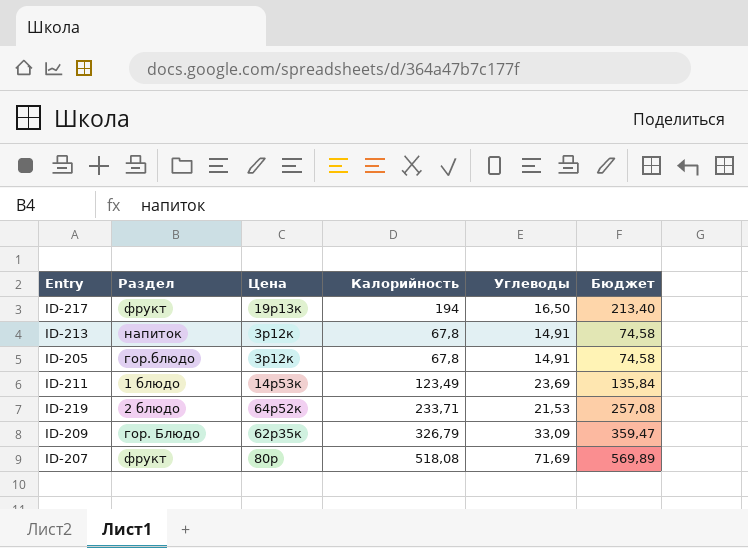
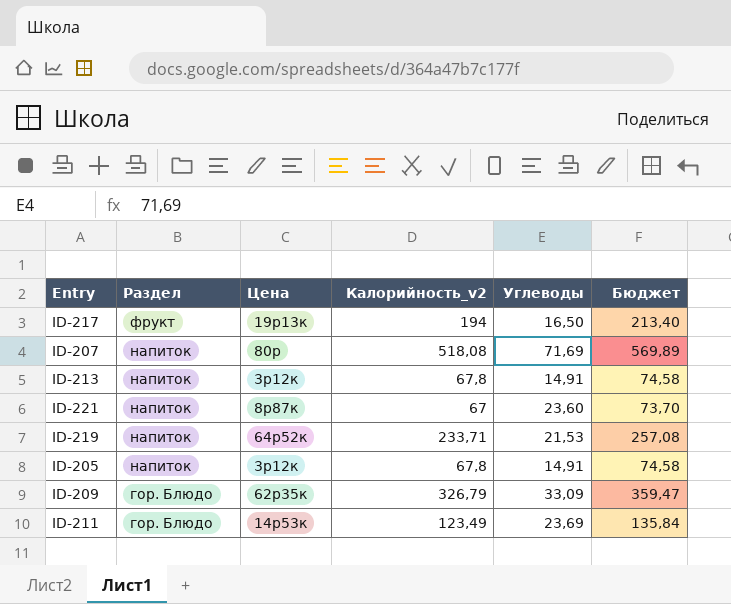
row order: none -> Раздел descending
column name: Калорийность -> Калорийность_v2
ID-207 | Раздел: фрукт -> напиток
row ID-221: none -> напиток | 8р87к | 67 | 23,60 | 73,70
ID-219 | Раздел: 2 блюдо -> напиток
ID-205 | Раздел: гор.блюдо -> напиток
ID-211 | Раздел: 1 блюдо -> гор. Блюдо

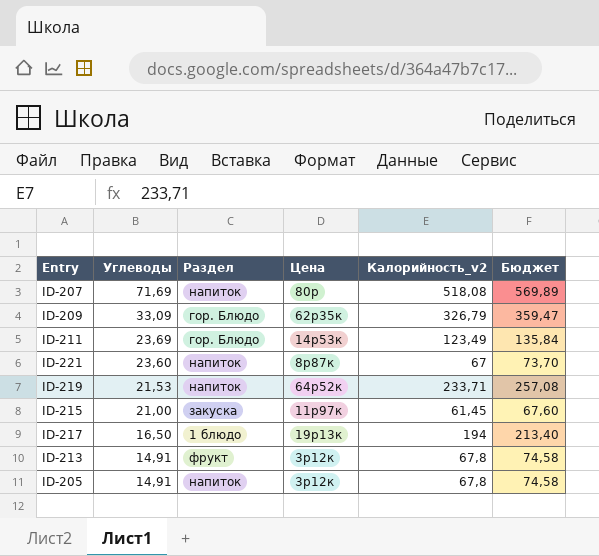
row order: Раздел descending -> Углеводы descending
column Углеводы | position: 5 -> 2
row ID-215: none -> 21,00 | закуска | 11р97к | 61,45 | 67,60
ID-217 | Раздел: фрукт -> 1 блюдо
ID-213 | Раздел: напиток -> фрукт

